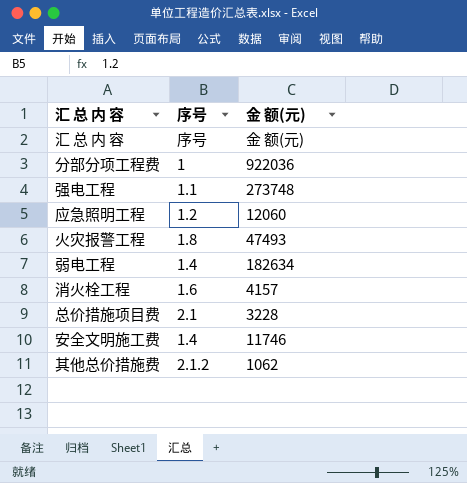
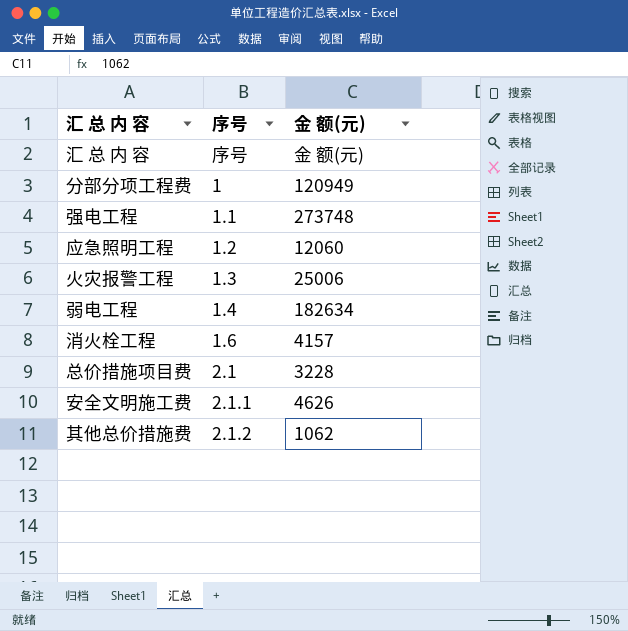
分部分项工程费 | 金 额(元): 922036 -> 120949
火灾报警工程 | 序号: 1.8 -> 1.3
火灾报警工程 | 金 额(元): 47493 -> 25006
安全文明施工费 | 序号: 1.4 -> 2.1.1
安全文明施工费 | 金 额(元): 11746 -> 4626

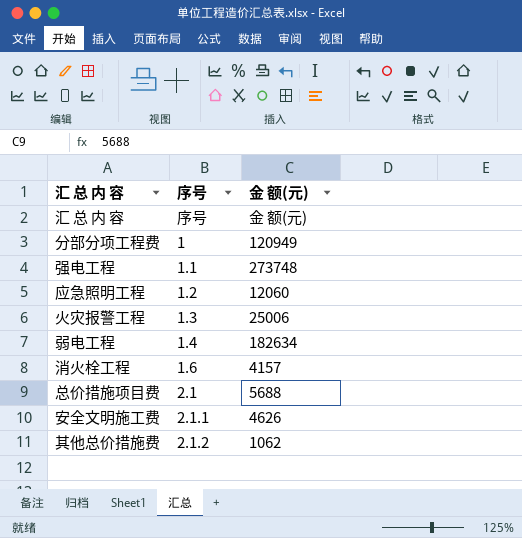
总价措施项目费 | 金 额(元): 3228 -> 5688

